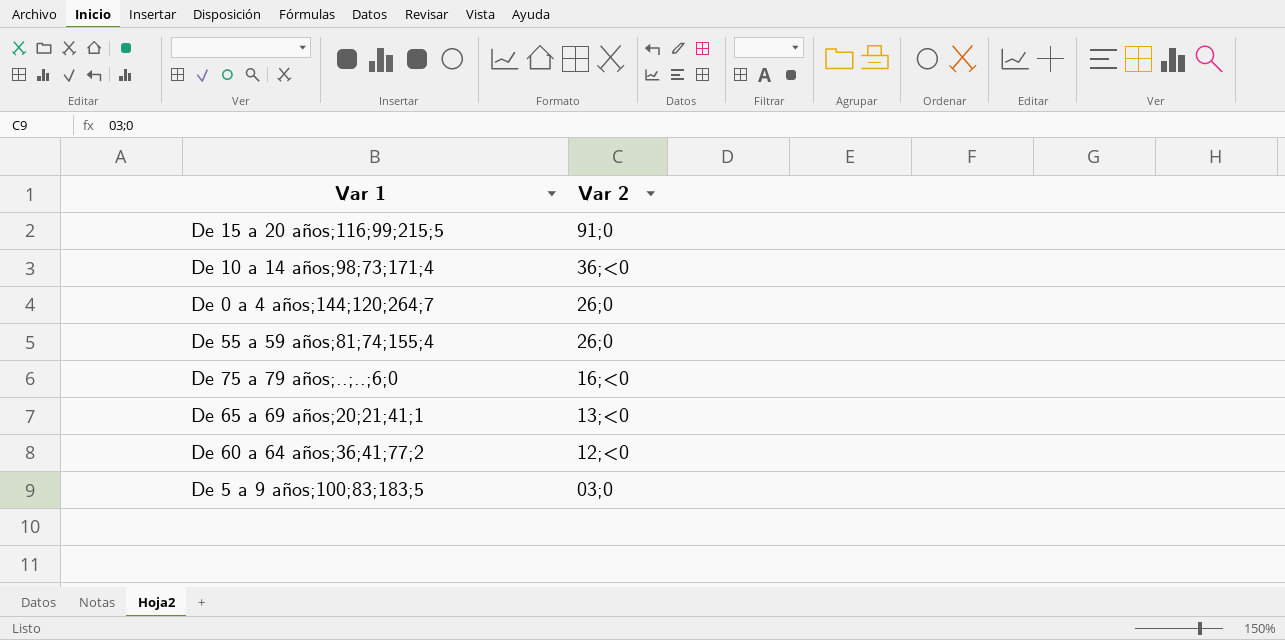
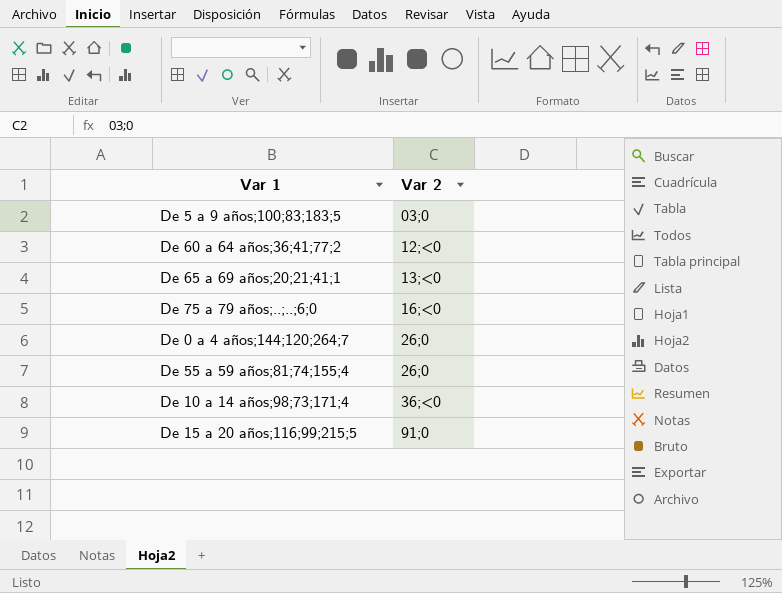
row order: Var 2 descending -> Var 2 ascending

